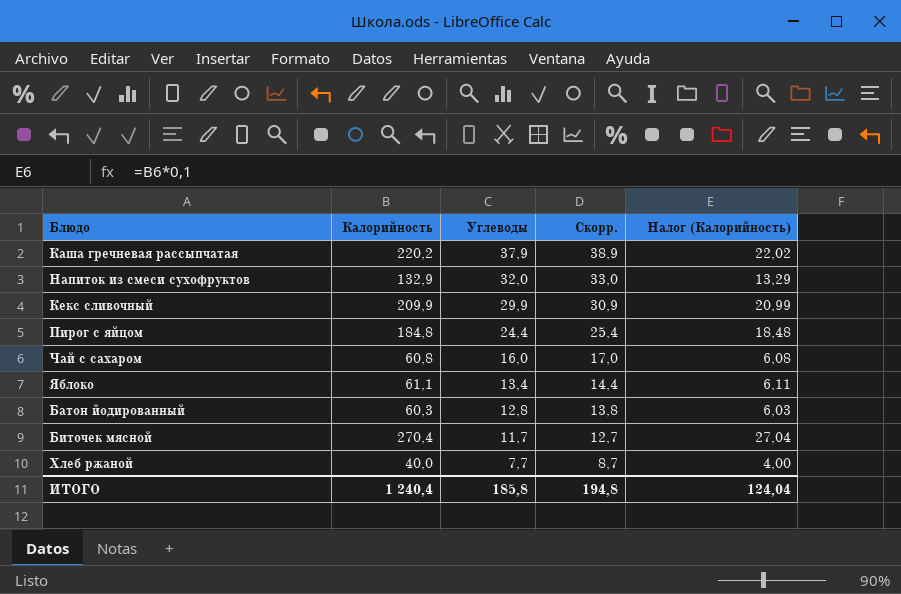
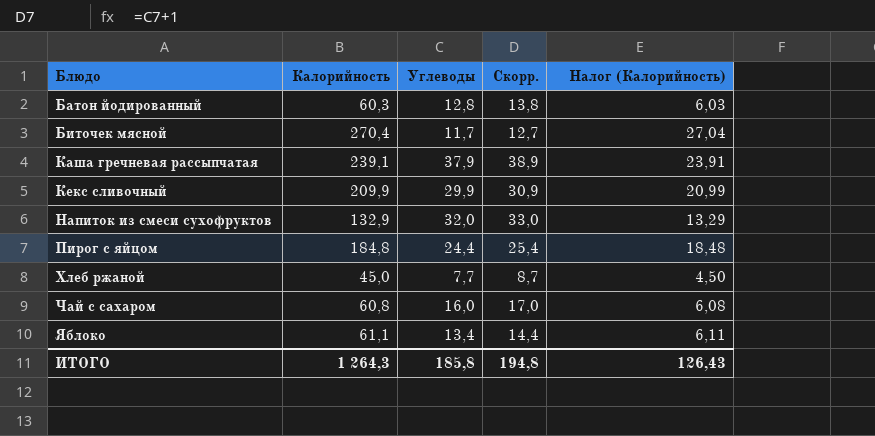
row order: Углеводы descending -> Блюдо ascending
Каша гречневая рассыпчатая | Калорийность: 220,2 -> 239,1
Каша гречневая рассыпчатая | Налог (Калорийность): 22,02 -> 23,91
Хлеб ржаной | Калорийность: 40,0 -> 45,0
Хлеб ржаной | Налог (Калорийность): 4,00 -> 4,50
ИТОГО | Калорийность: 1 240,4 -> 1 264,3
ИТОГО | Налог (Калорийность): 124,04 -> 126,43

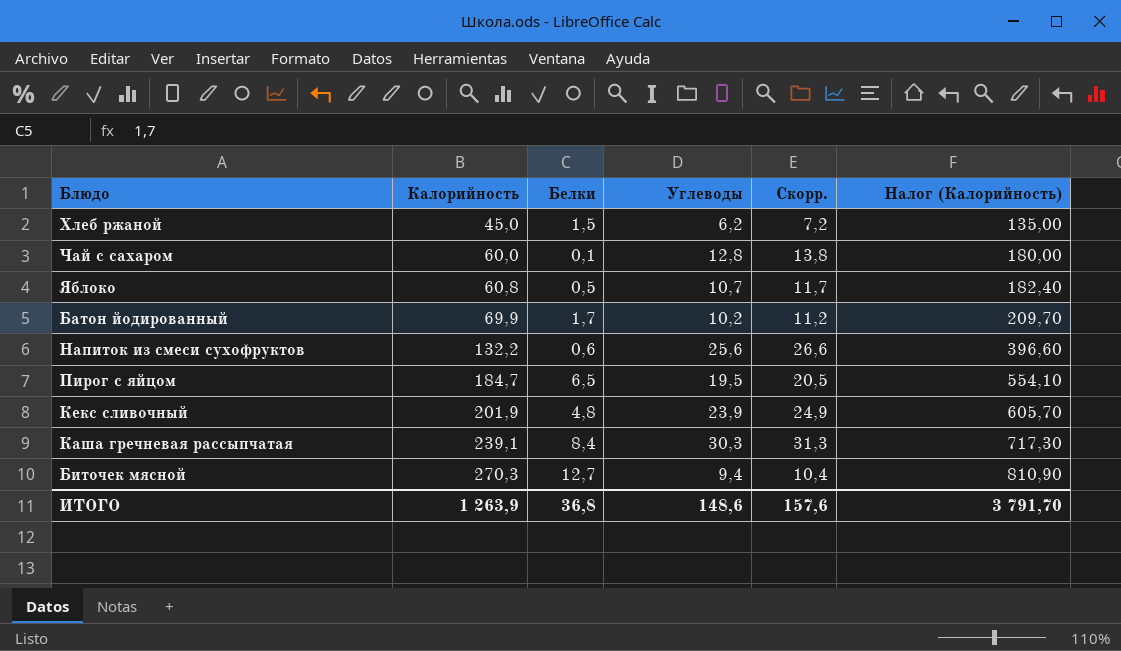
row order: Блюдо ascending -> Калорийность ascending
column Белки | position: none -> 3
column Налог (Калорийность) | formula: [Калорийность] * 0,1 -> [Калорийность] * 3
Хлеб ржаной | Углеводы: 7,7 -> 6,2
Хлеб ржаной | Скорр.: 8,7 -> 7,2
Чай с сахаром | Калорийность: 60,8 -> 60,0
Чай с сахаром | Углеводы: 16,0 -> 12,8
Чай с сахаром | Скорр.: 17,0 -> 13,8
Яблоко | Калорийность: 61,1 -> 60,8
Яблоко | Углеводы: 13,4 -> 10,7
Яблоко | Скорр.: 14,4 -> 11,7
Батон йодированный | Калорийность: 60,3 -> 69,9
Батон йодированный | Углеводы: 12,8 -> 10,2
Батон йодированный | Скорр.: 13,8 -> 11,2
Напиток из смеси сухофруктов | Калорийность: 132,9 -> 132,2
Напиток из смеси сухофруктов | Углеводы: 32,0 -> 25,6
Напиток из смеси сухофруктов | Скорр.: 33,0 -> 26,6
Пирог с яйцом | Калорийность: 184,8 -> 184,7
Пирог с яйцом | Углеводы: 24,4 -> 19,5
Пирог с яйцом | Скорр.: 25,4 -> 20,5
Кекс сливочный | Калорийность: 209,9 -> 201,9
Кекс сливочный | Углеводы: 29,9 -> 23,9
Кекс сливочный | Скорр.: 30,9 -> 24,9
Каша гречневая рассыпчатая | Углеводы: 37,9 -> 30,3
Каша гречневая рассыпчатая | Скорр.: 38,9 -> 31,3
Биточек мясной | Калорийность: 270,4 -> 270,3
Биточек мясной | Углеводы: 11,7 -> 9,4
Биточек мясной | Скорр.: 12,7 -> 10,4
ИТОГО | Калорийность: 1 264,3 -> 1 263,9
ИТОГО | Углеводы: 185,8 -> 148,6
ИТОГО | Скорр.: 194,8 -> 157,6
ИТОГО | Налог (Калорийность): 126,43 -> 3 791,70

